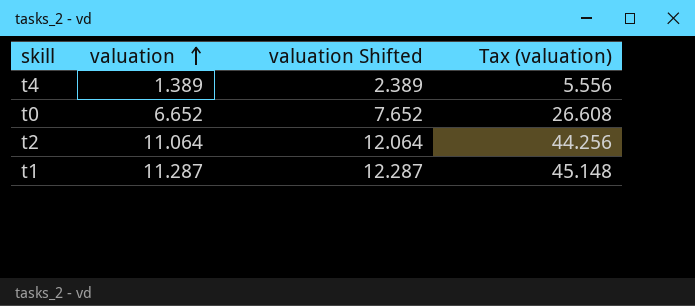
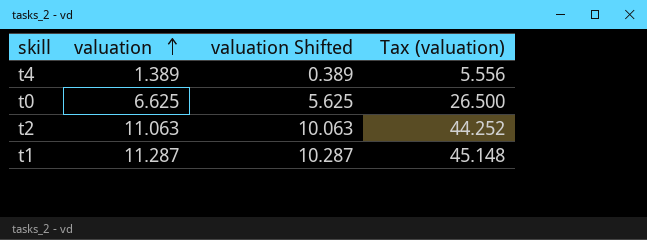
column valuation Shifted | formula: [valuation] + 1 -> [valuation] - 1
t0 | valuation: 6.652 -> 6.625
t0 | Tax (valuation): 26.608 -> 26.500
t2 | valuation: 11.064 -> 11.063
t2 | Tax (valuation): 44.256 -> 44.252

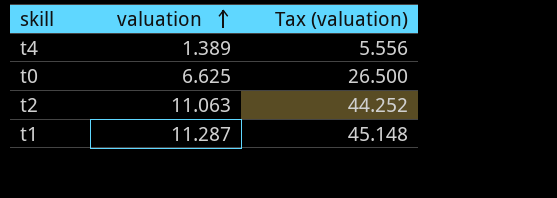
column valuation Shifted | formula: [valuation] - 1 -> none

